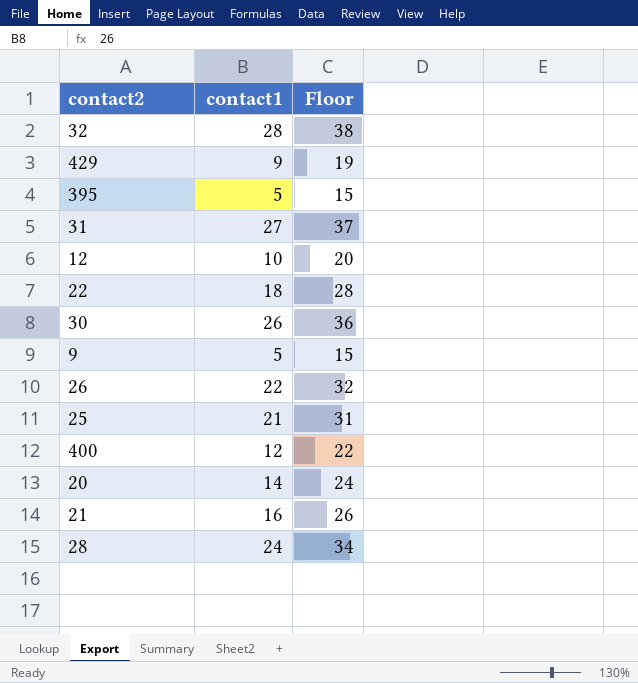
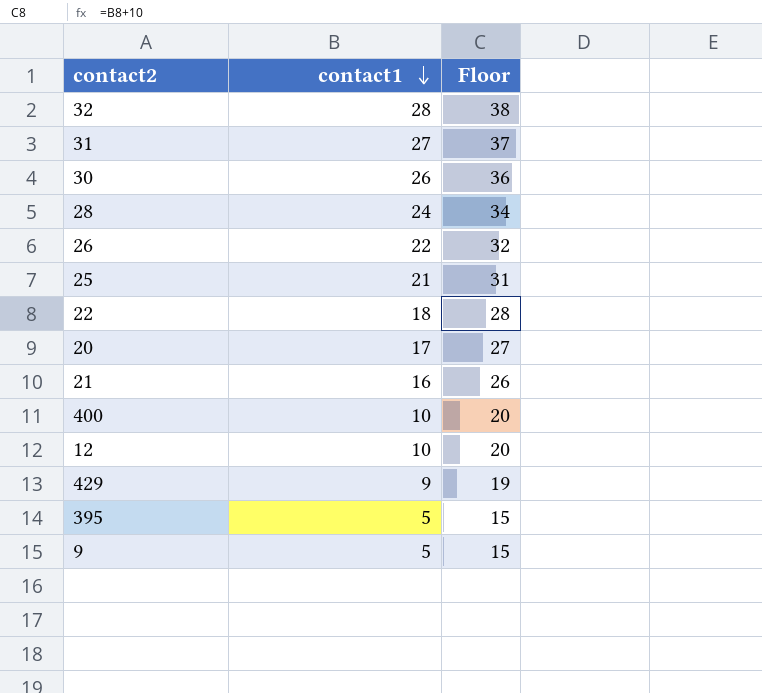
row order: none -> contact1 descending
20 | contact1: 14 -> 17
20 | Floor: 24 -> 27
400 | contact1: 12 -> 10
400 | Floor: 22 -> 20

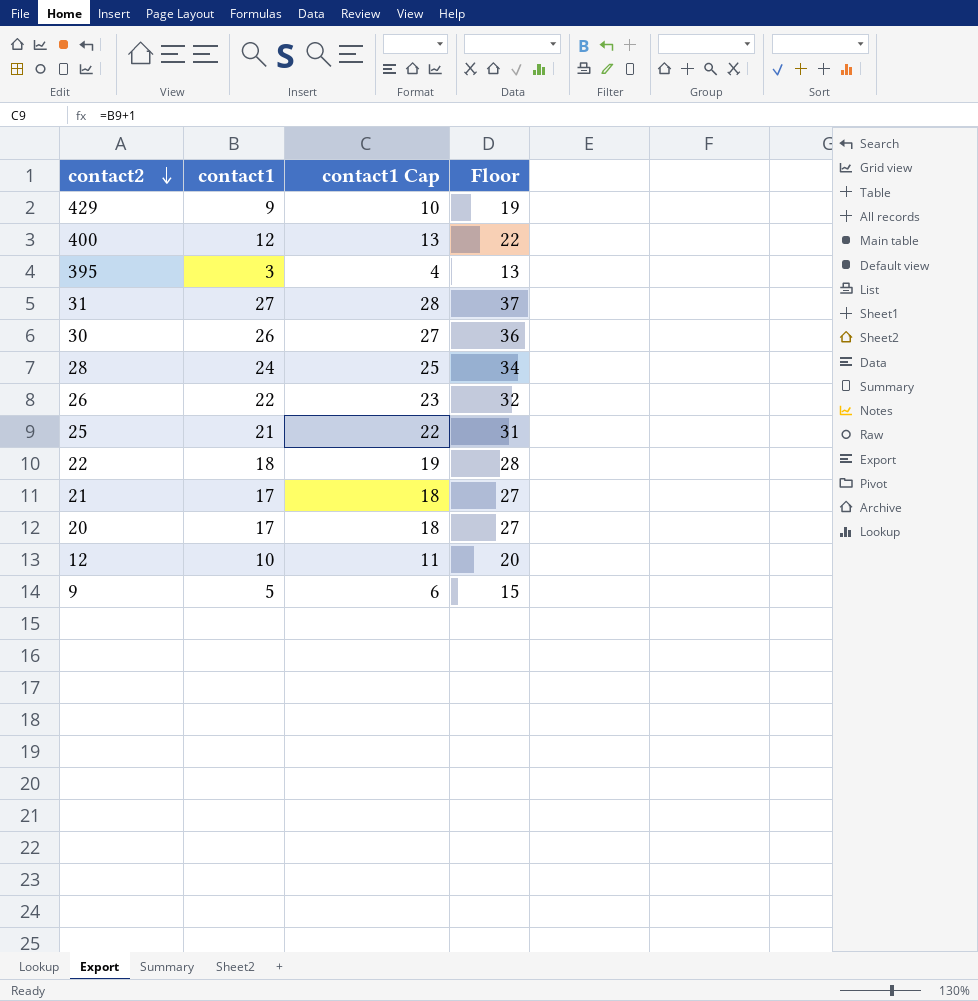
row order: contact1 descending -> contact2 descending
column contact1 Cap | formula: none -> [contact1] + 1
row 32: 28 | 38 -> none
400 | contact1: 10 -> 12
400 | Floor: 20 -> 22
395 | contact1: 5 -> 3
395 | Floor: 15 -> 13
21 | contact1: 16 -> 17
21 | Floor: 26 -> 27

